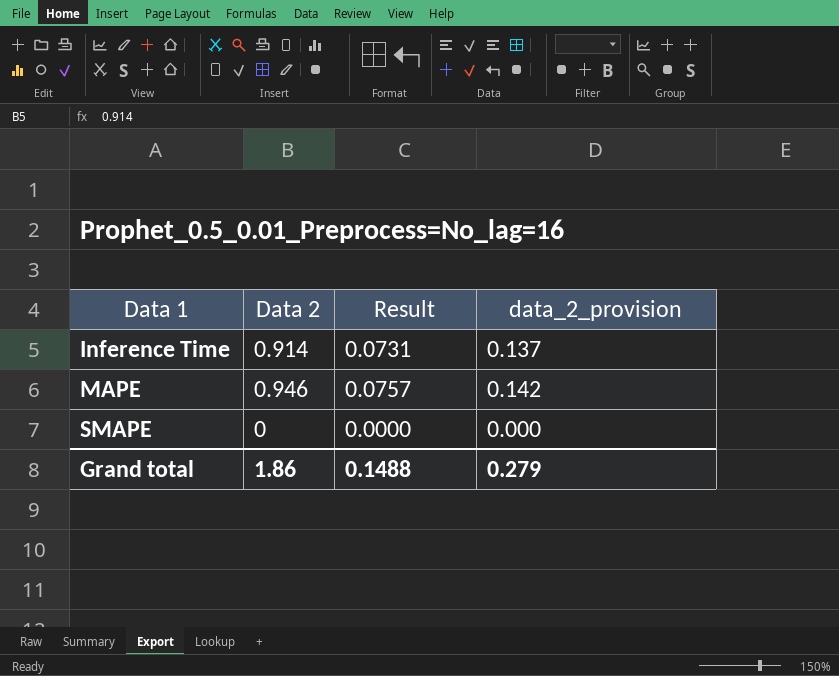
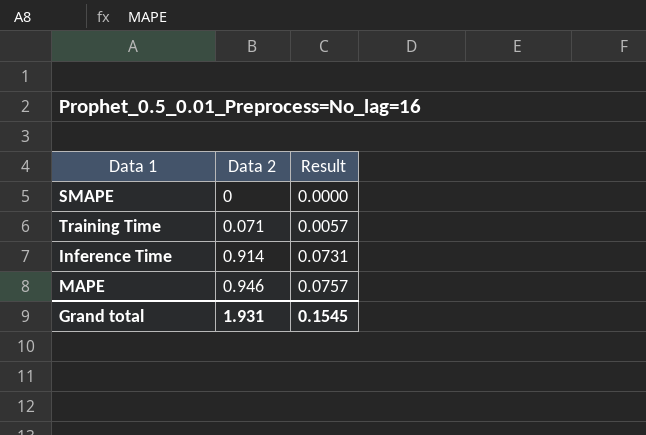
row order: Data 1 ascending -> Data 2 ascending
column data_2_provision | formula: [Data 2] * 0.15 -> none
row Training Time: none -> 0.071 | 0.0057
Grand total | Data 2: 1.86 -> 1.931
Grand total | Result: 0.1488 -> 0.1545

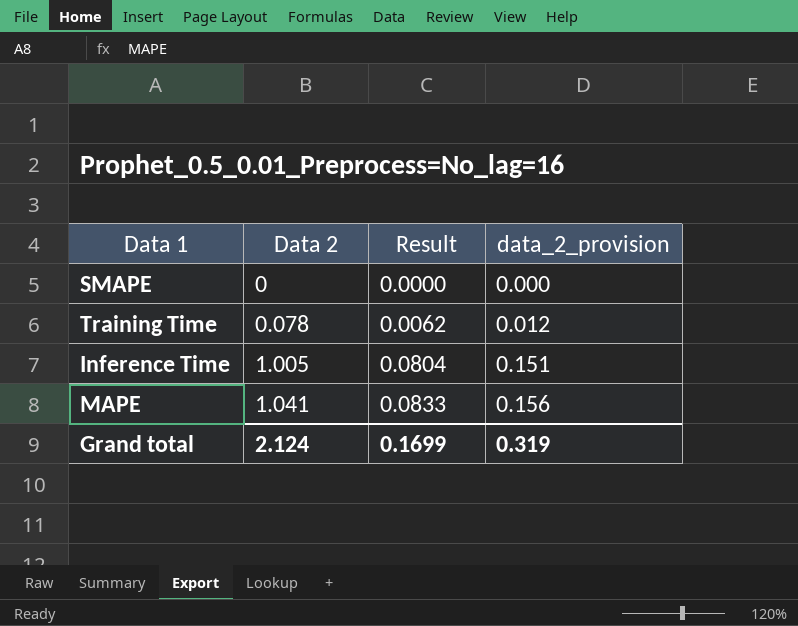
column data_2_provision | formula: none -> [Data 2] * 0.15
Training Time | Data 2: 0.071 -> 0.078
Training Time | Result: 0.0057 -> 0.0062
Inference Time | Data 2: 0.914 -> 1.005
Inference Time | Result: 0.0731 -> 0.0804
MAPE | Data 2: 0.946 -> 1.041
MAPE | Result: 0.0757 -> 0.0833
Grand total | Data 2: 1.931 -> 2.124
Grand total | Result: 0.1545 -> 0.1699

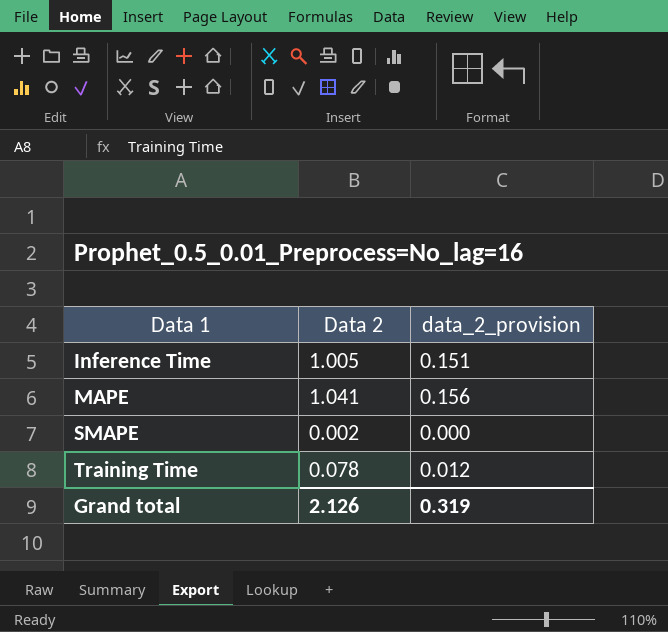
row order: Data 2 ascending -> Data 1 ascending
column Result | formula: [Data 2] * 0.08 -> none
SMAPE | Data 2: 0 -> 0.002
Grand total | Data 2: 2.124 -> 2.126

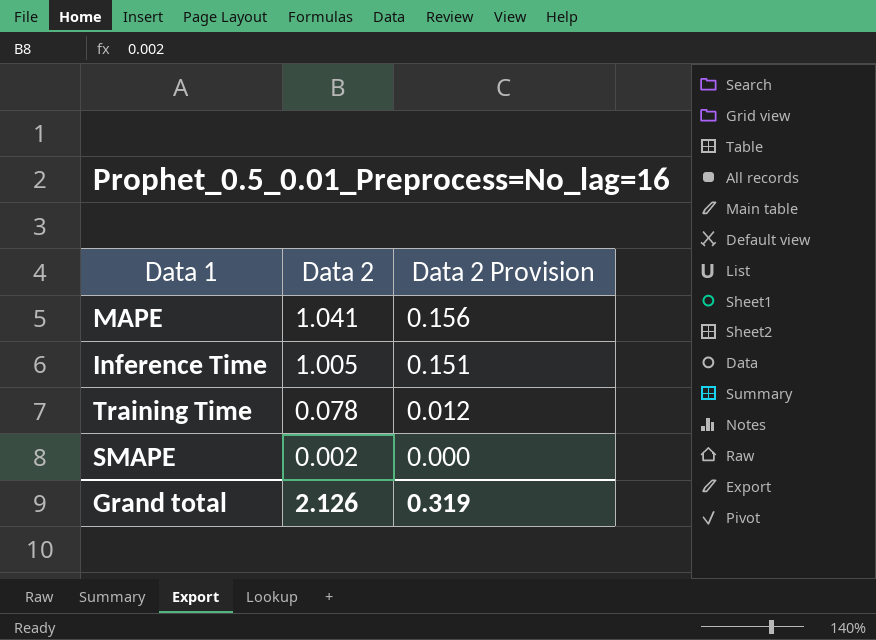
row order: Data 1 ascending -> Data 2 descending
column name: data_2_provision -> Data 2 Provision

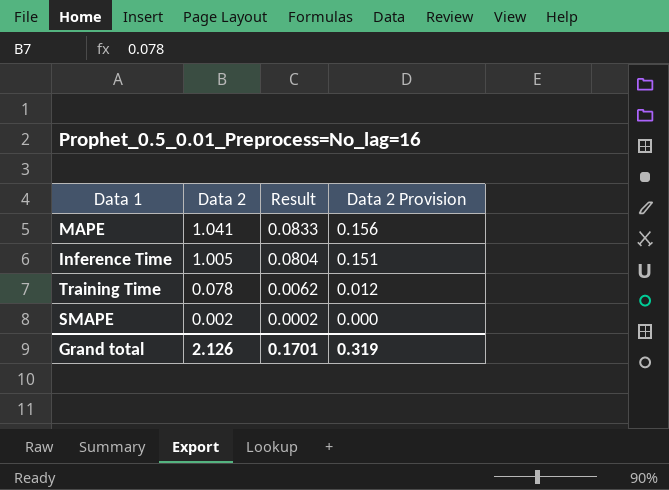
column Result | formula: none -> [Data 2] * 0.08

